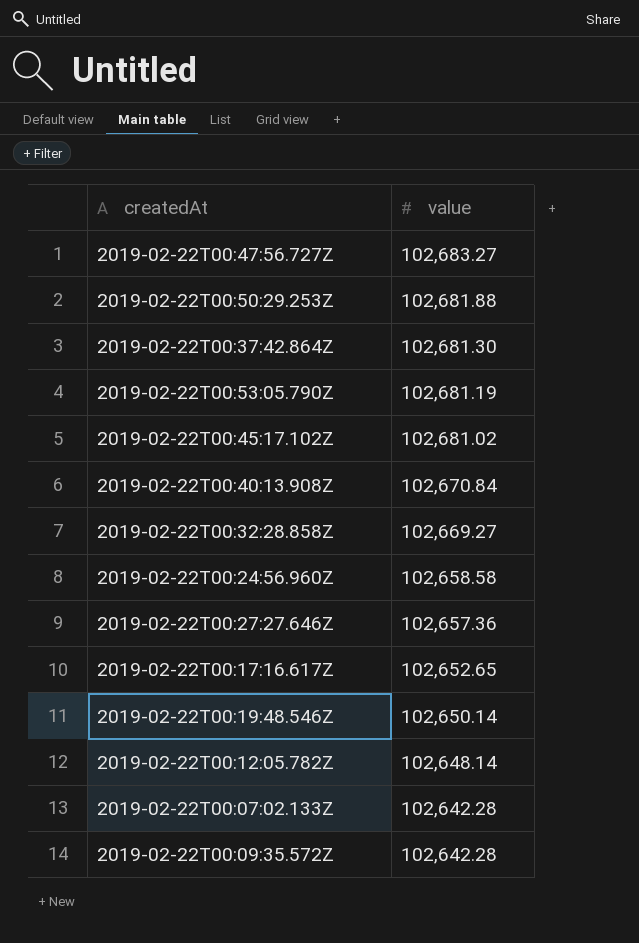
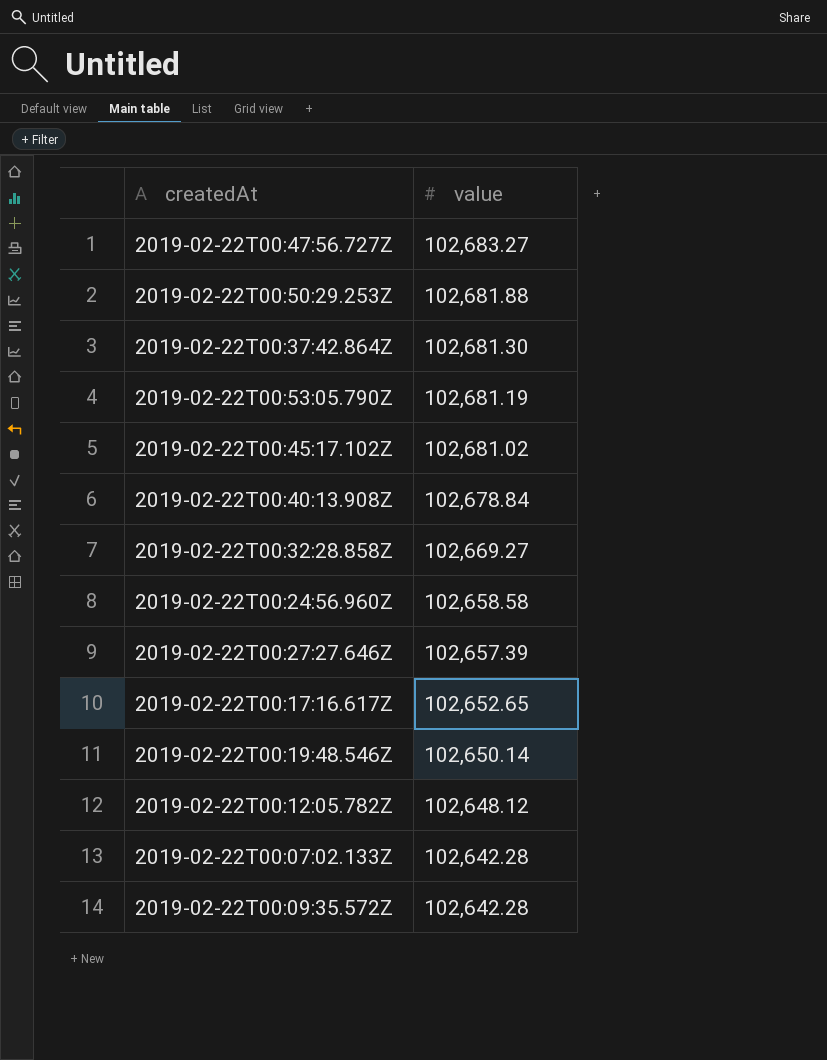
2019-02-22T00:40:13.908Z | value: 102,670.84 -> 102,678.84
2019-02-22T00:27:27.646Z | value: 102,657.36 -> 102,657.39
2019-02-22T00:12:05.782Z | value: 102,648.14 -> 102,648.12

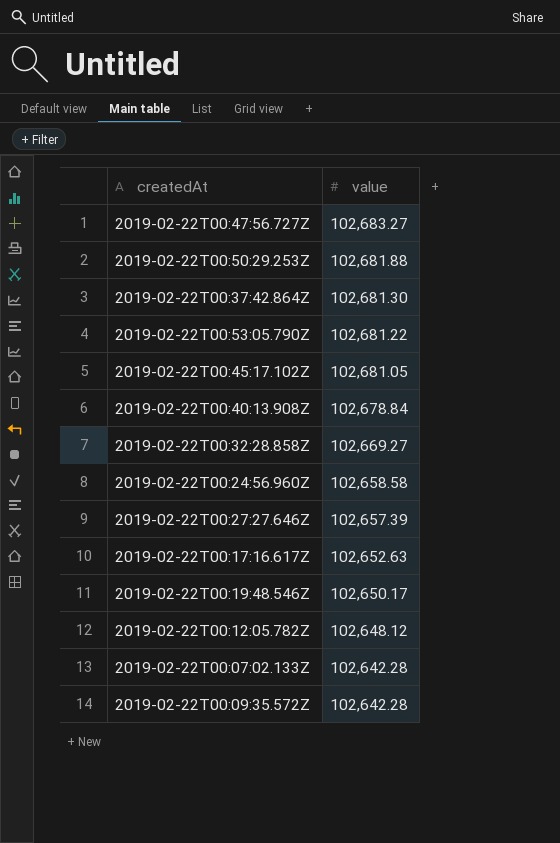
2019-02-22T00:53:05.790Z | value: 102,681.19 -> 102,681.22
2019-02-22T00:45:17.102Z | value: 102,681.02 -> 102,681.05
2019-02-22T00:17:16.617Z | value: 102,652.65 -> 102,652.63
2019-02-22T00:19:48.546Z | value: 102,650.14 -> 102,650.17

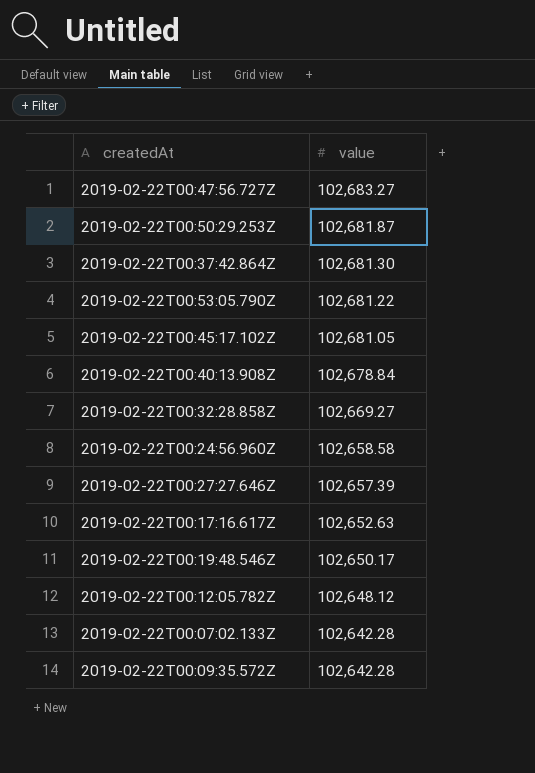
2019-02-22T00:50:29.253Z | value: 102,681.88 -> 102,681.87

